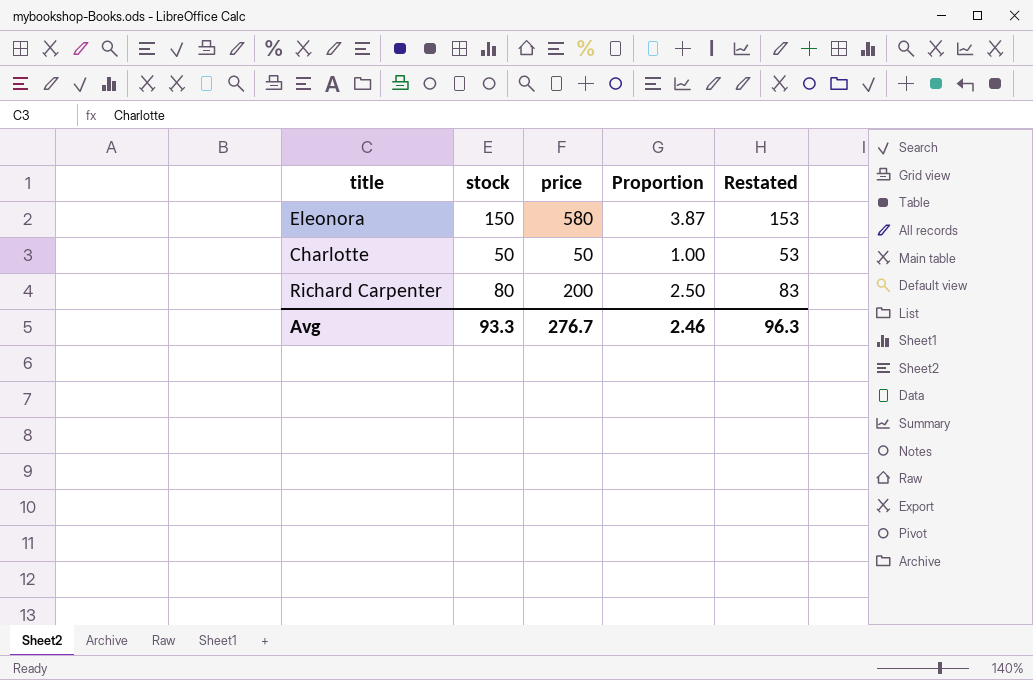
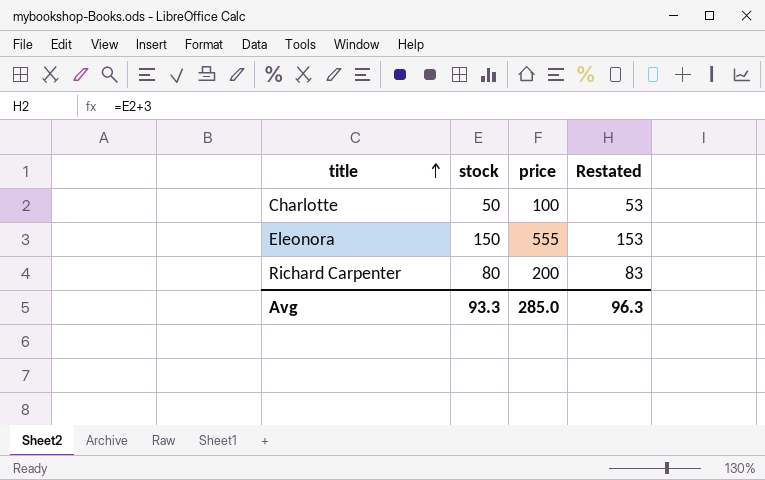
row order: none -> title ascending
column Proportion | formula: [price] / [stock] -> none
Charlotte | price: 50 -> 100
Eleonora | price: 580 -> 555
Avg | price: 276.7 -> 285.0

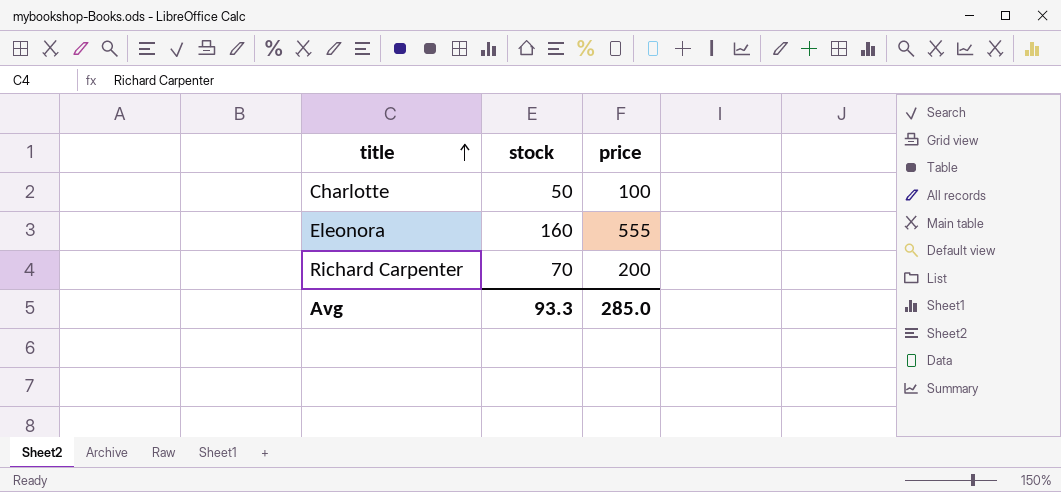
column Restated | formula: [stock] + 3 -> none
Eleonora | stock: 150 -> 160
Richard Carpenter | stock: 80 -> 70

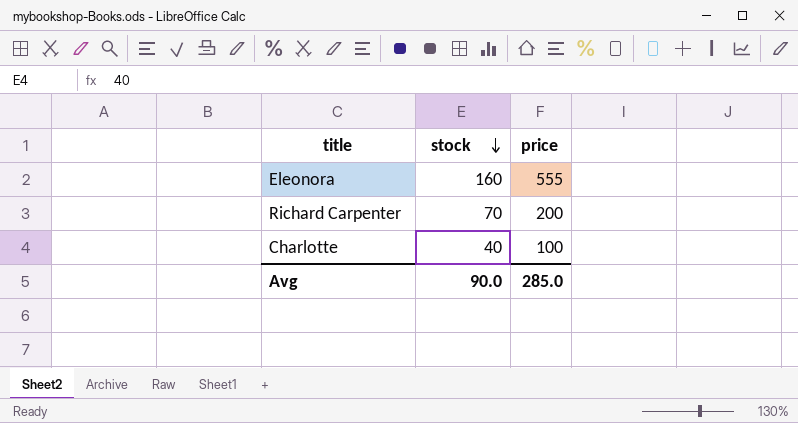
row order: title ascending -> stock descending
Charlotte | stock: 50 -> 40
Avg | stock: 93.3 -> 90.0

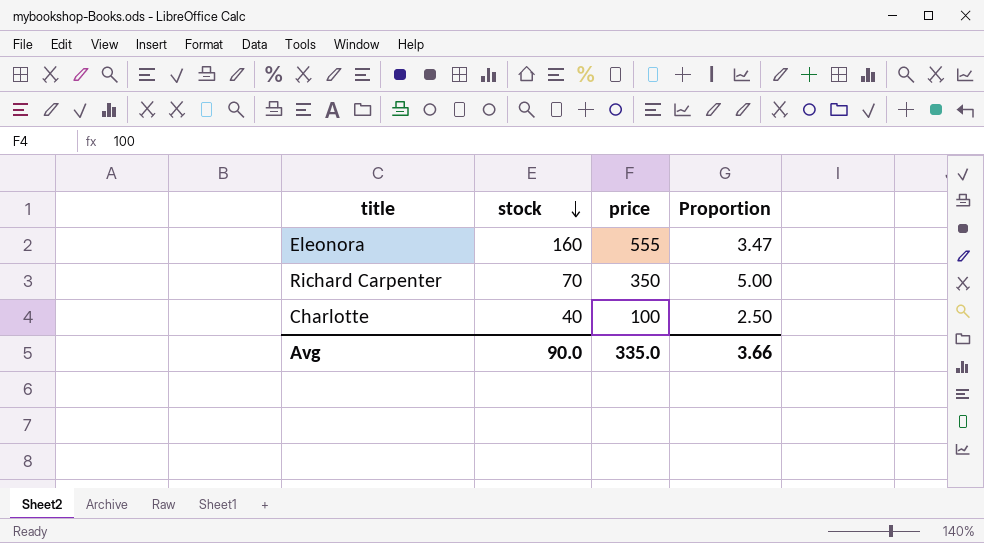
column Proportion | formula: none -> [price] / [stock]
Richard Carpenter | price: 200 -> 350
Avg | price: 285.0 -> 335.0

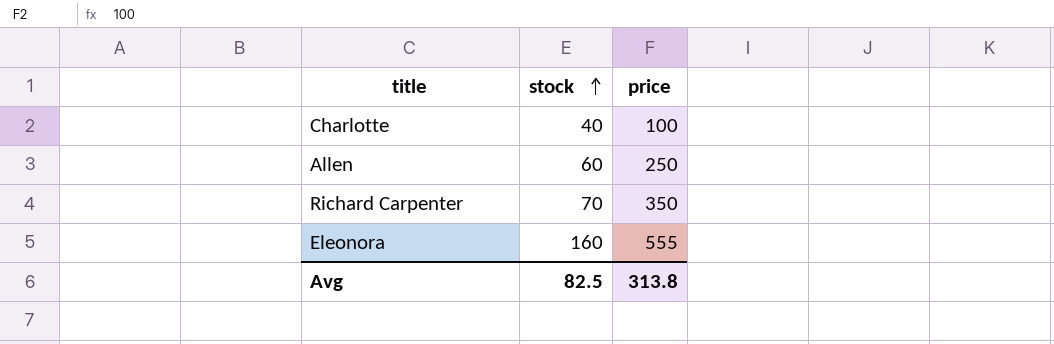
row order: stock descending -> stock ascending
column Proportion | formula: [price] / [stock] -> none
row Allen: none -> 60 | 250
Avg | stock: 90.0 -> 82.5
Avg | price: 335.0 -> 313.8

